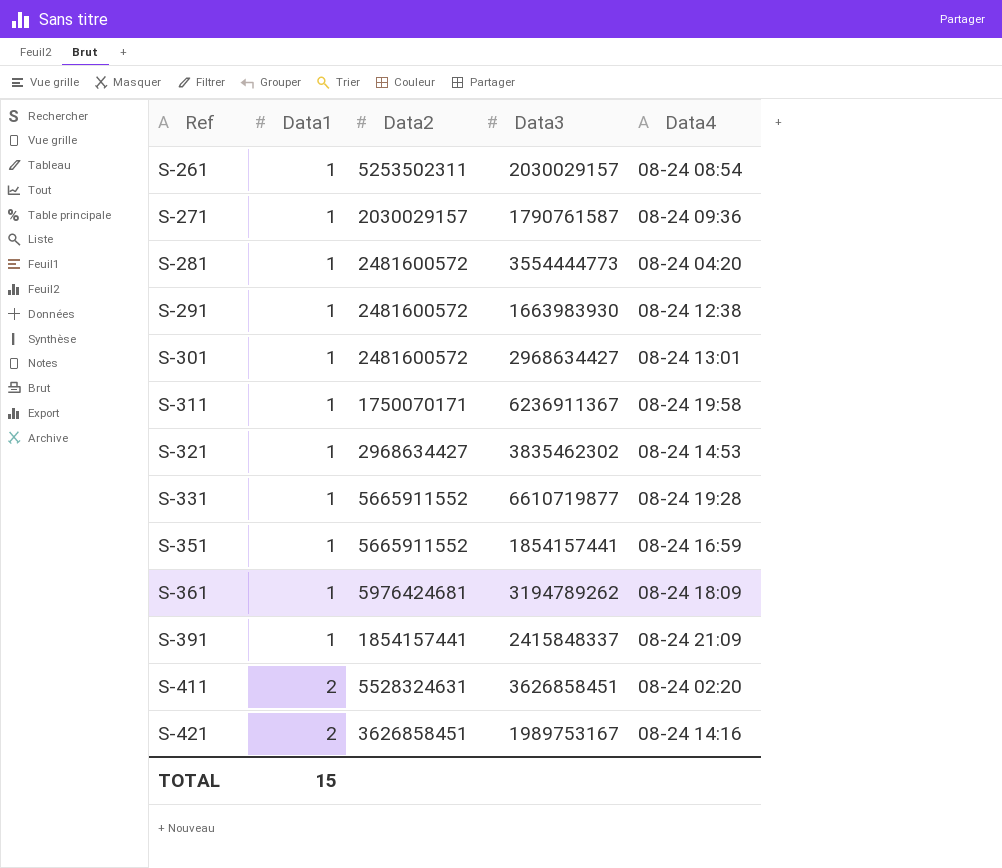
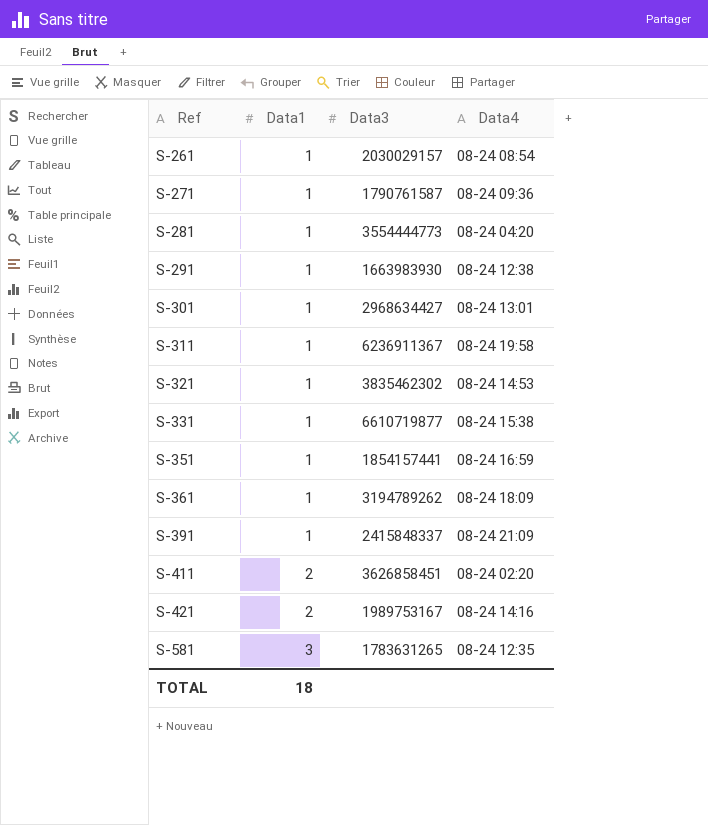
column Data2 | position: 3 -> none
S-331 | Data4: 08-24 19:28 -> 08-24 15:38
row S-581: none -> 3 | 1783631265 | 08-24 12:35
TOTAL | Data1: 15 -> 18

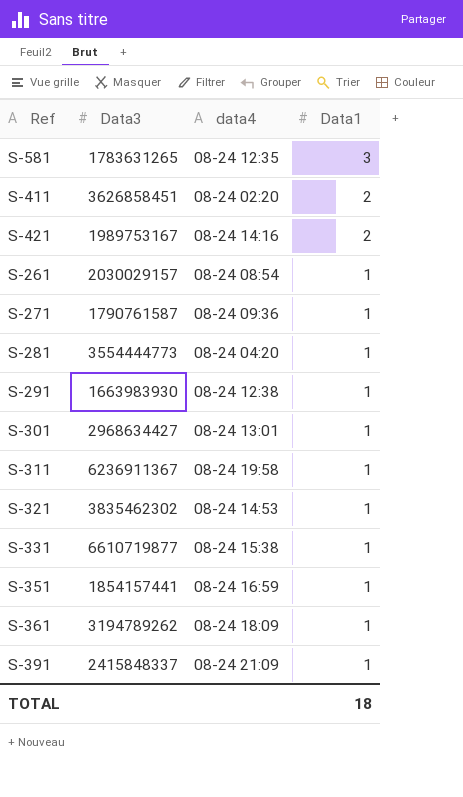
row order: Ref ascending -> Data1 descending
column name: Data4 -> data4
column Data1 | position: 2 -> 4

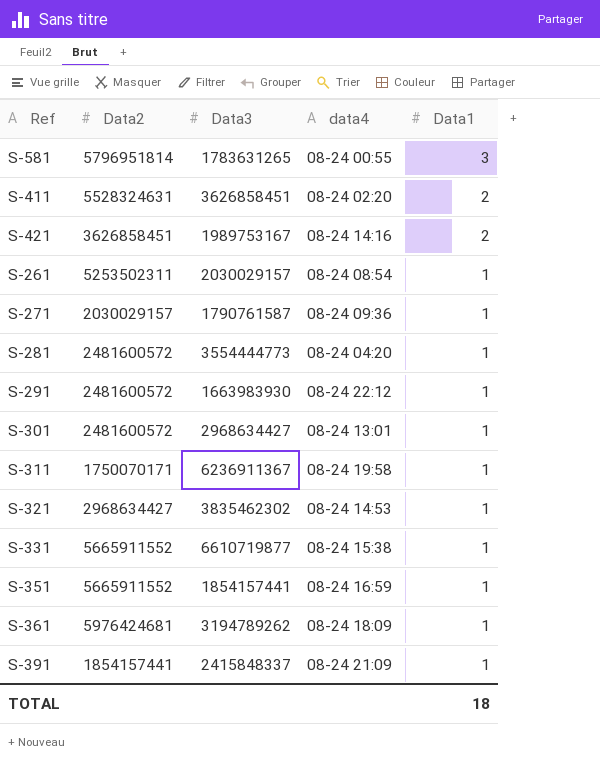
column Data2 | position: none -> 2
S-581 | data4: 08-24 12:35 -> 08-24 00:55
S-291 | data4: 08-24 12:38 -> 08-24 22:12

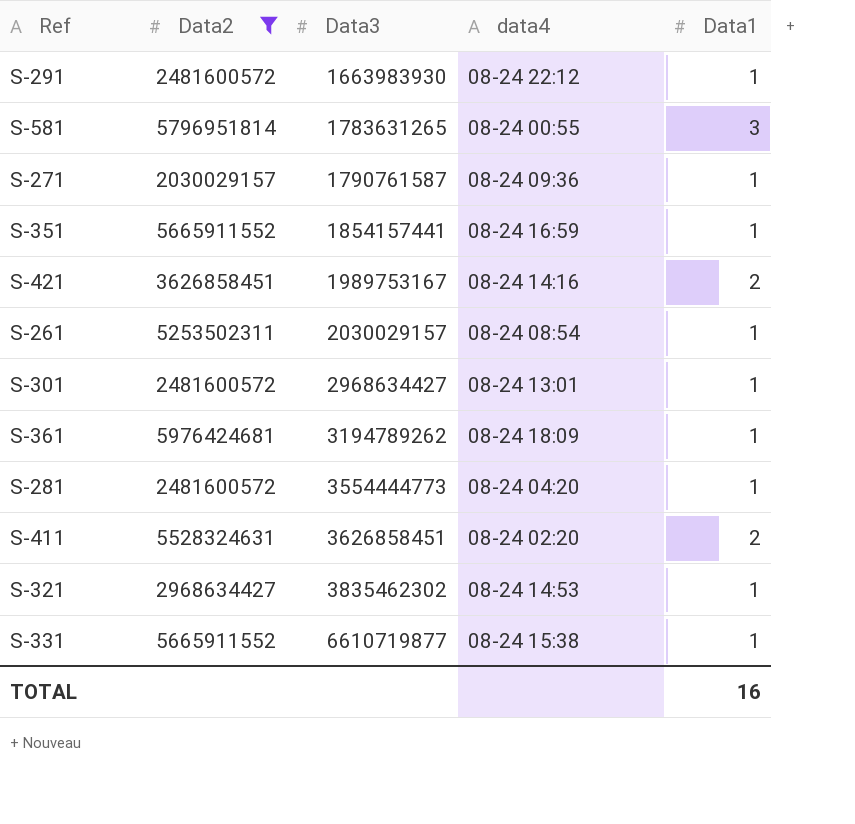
filter: none -> Data2 >= 2030029157
row order: Data1 descending -> Data3 ascending
TOTAL | Data1: 18 -> 16

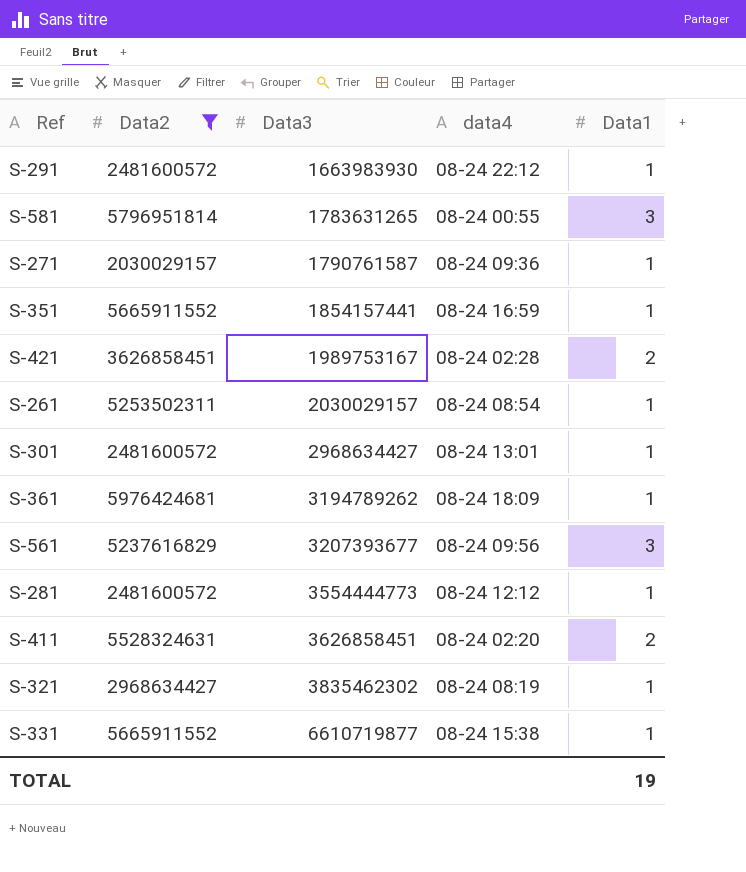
S-421 | data4: 08-24 14:16 -> 08-24 02:28
row S-561: none -> 5237616829 | 3207393677 | 08-24 09:56 | 3
S-281 | data4: 08-24 04:20 -> 08-24 12:12
S-321 | data4: 08-24 14:53 -> 08-24 08:19
TOTAL | Data1: 16 -> 19

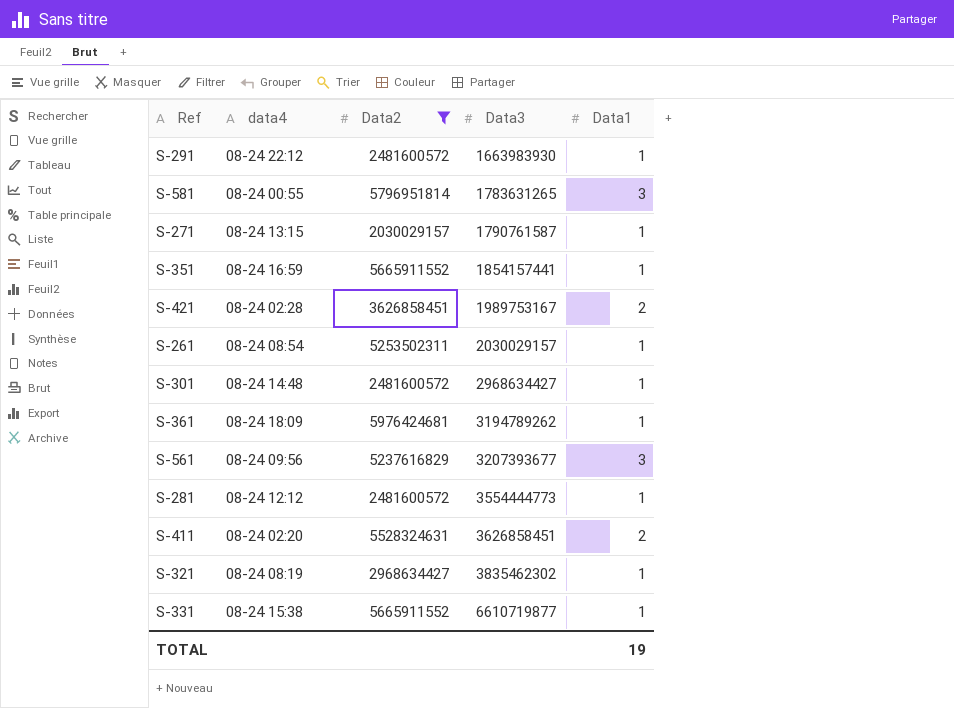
column data4 | position: 4 -> 2
S-271 | data4: 08-24 09:36 -> 08-24 13:15
S-301 | data4: 08-24 13:01 -> 08-24 14:48

